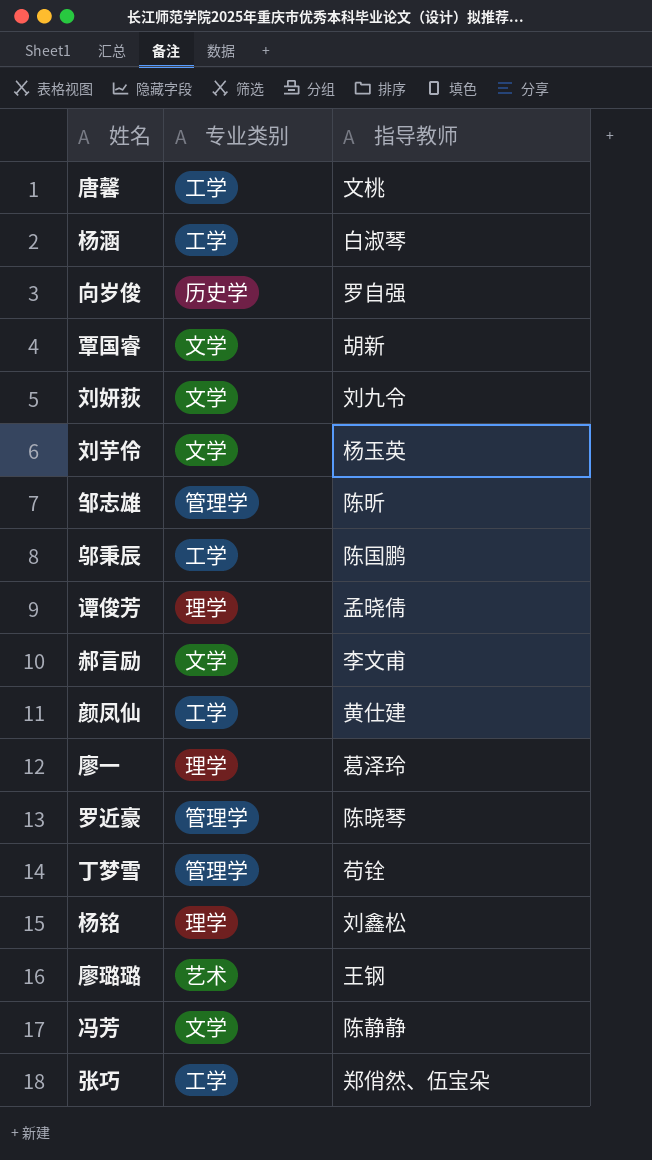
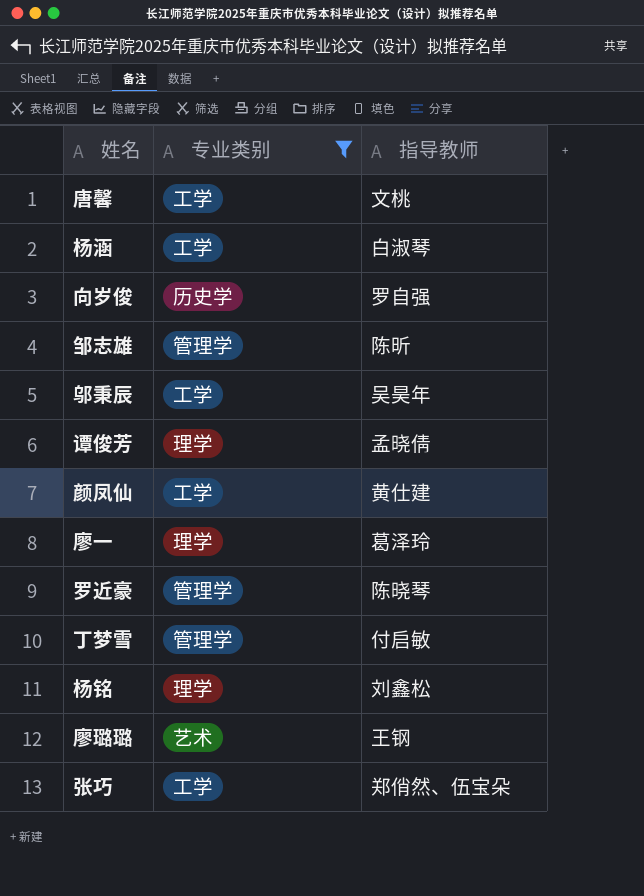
filter: none -> 专业类别 != 文学
邬秉辰 | 指导教师: 陈国鹏 -> 吴昊年
丁梦雪 | 指导教师: 苟铨 -> 付启敏

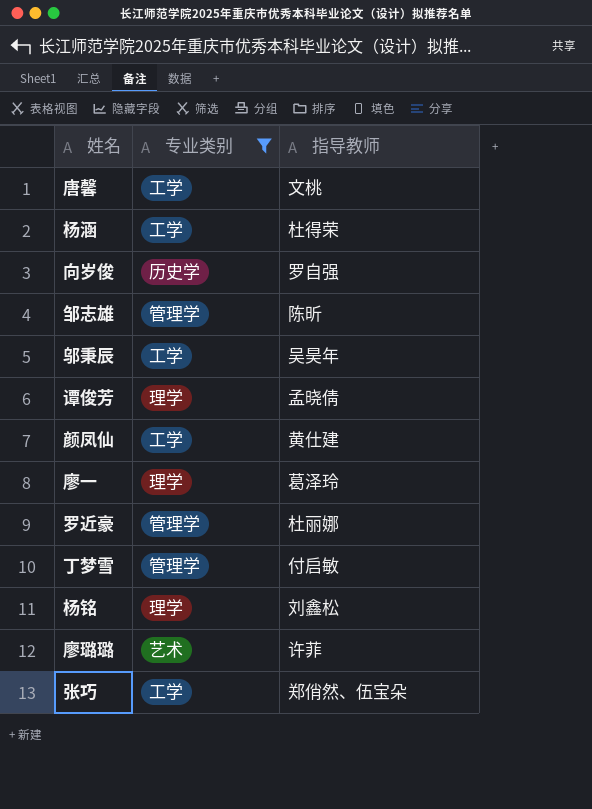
杨涵 | 指导教师: 白淑琴 -> 杜得荣
罗近豪 | 指导教师: 陈晓琴 -> 杜丽娜
廖璐璐 | 指导教师: 王钢 -> 许菲

